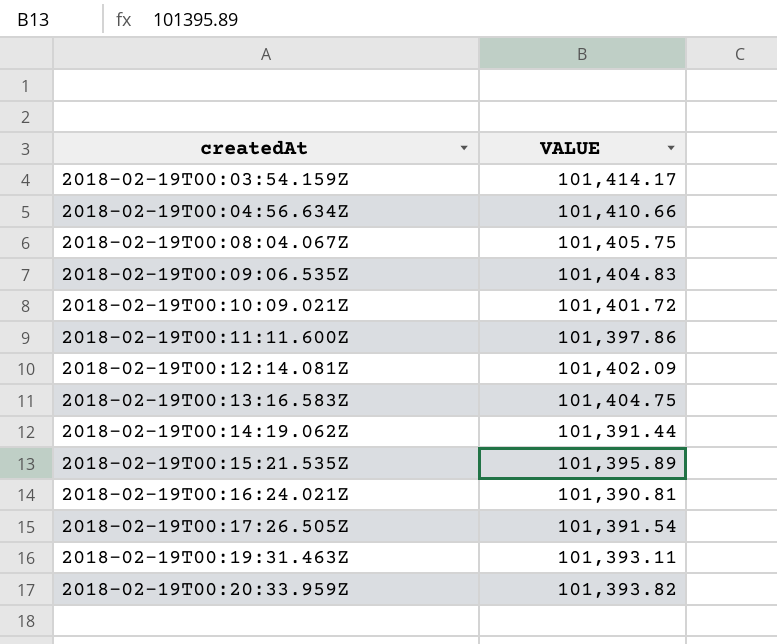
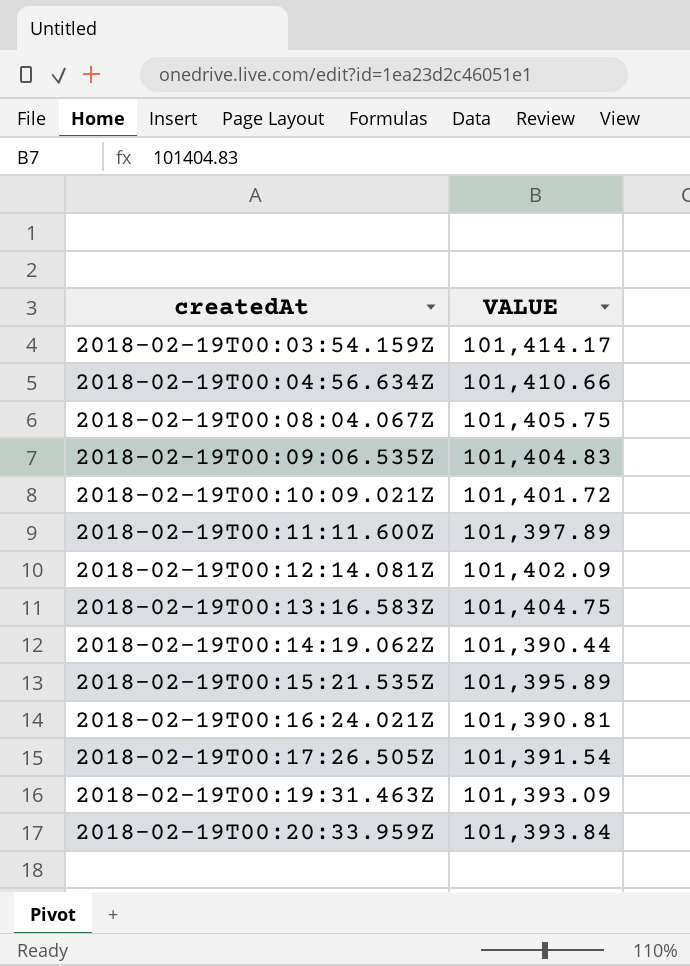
2018-02-19T00:11:11.600Z | VALUE: 101,397.86 -> 101,397.89
2018-02-19T00:14:19.062Z | VALUE: 101,391.44 -> 101,390.44
2018-02-19T00:19:31.463Z | VALUE: 101,393.11 -> 101,393.09
2018-02-19T00:20:33.959Z | VALUE: 101,393.82 -> 101,393.84

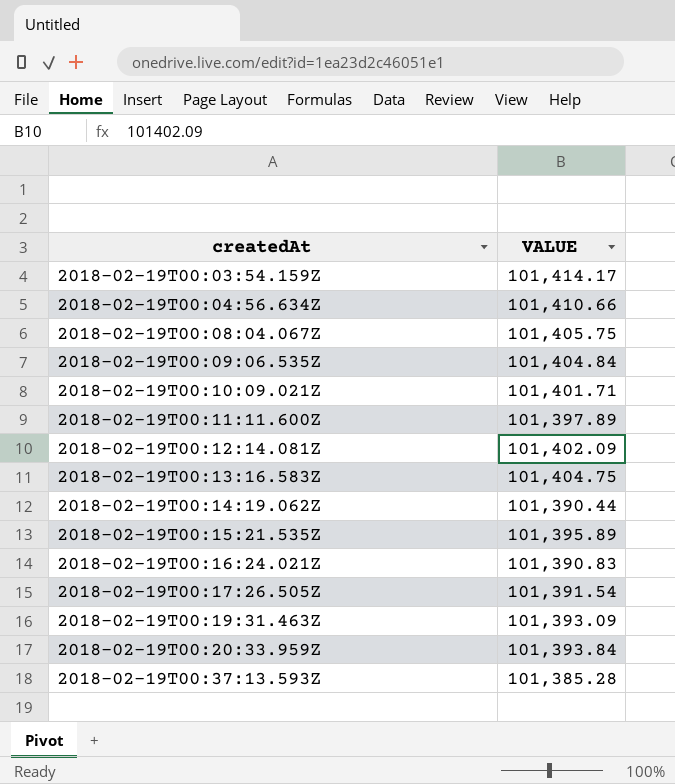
2018-02-19T00:09:06.535Z | VALUE: 101,404.83 -> 101,404.84
2018-02-19T00:10:09.021Z | VALUE: 101,401.72 -> 101,401.71
2018-02-19T00:16:24.021Z | VALUE: 101,390.81 -> 101,390.83
row 2018-02-19T00:37:13.593Z: none -> 101,385.28

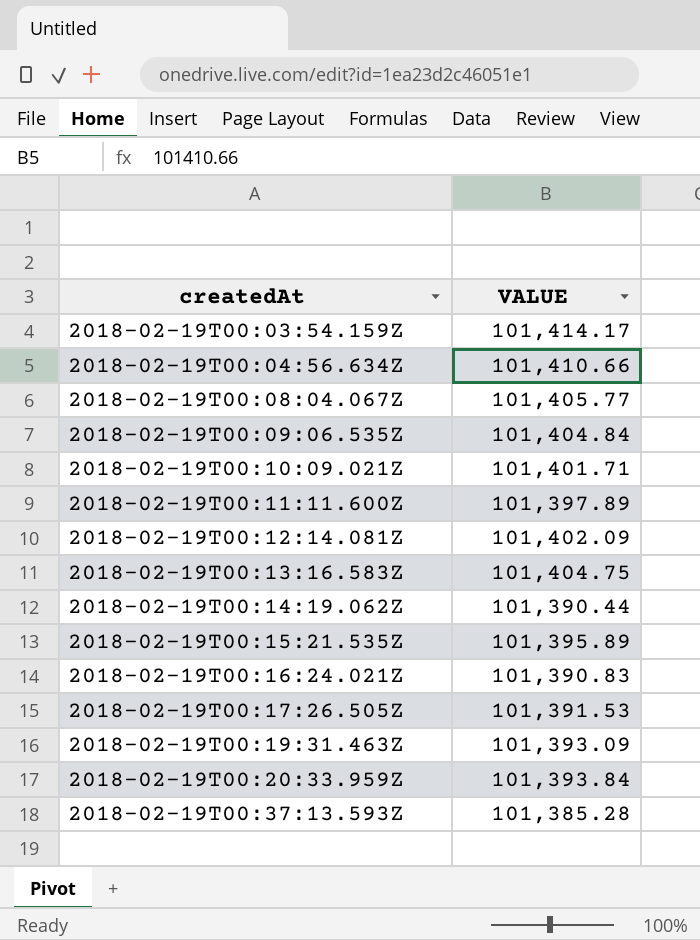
2018-02-19T00:08:04.067Z | VALUE: 101,405.75 -> 101,405.77
2018-02-19T00:17:26.505Z | VALUE: 101,391.54 -> 101,391.53

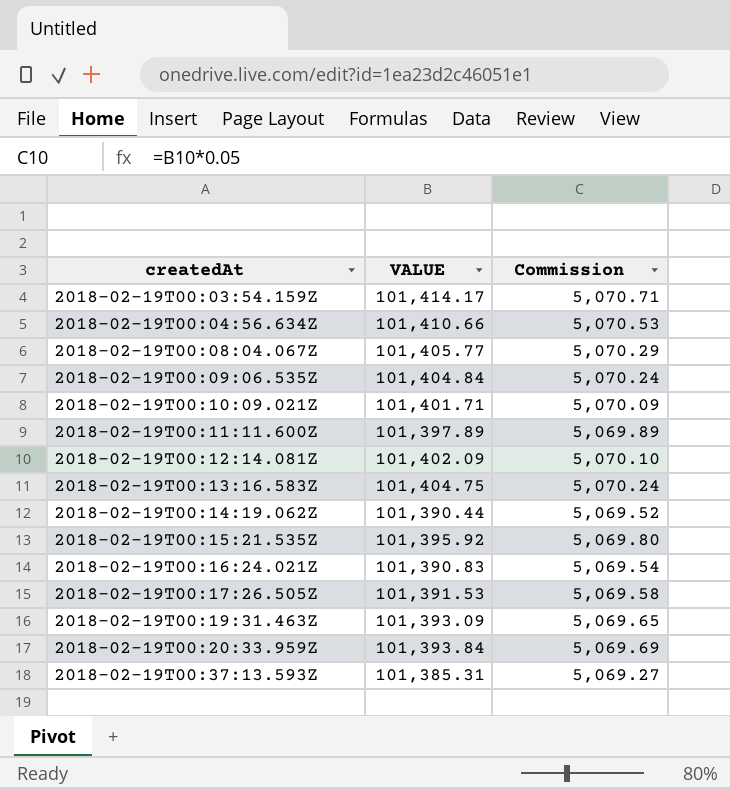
column Commission | formula: none -> [VALUE] * 0.05
2018-02-19T00:15:21.535Z | VALUE: 101,395.89 -> 101,395.92
2018-02-19T00:37:13.593Z | VALUE: 101,385.28 -> 101,385.31

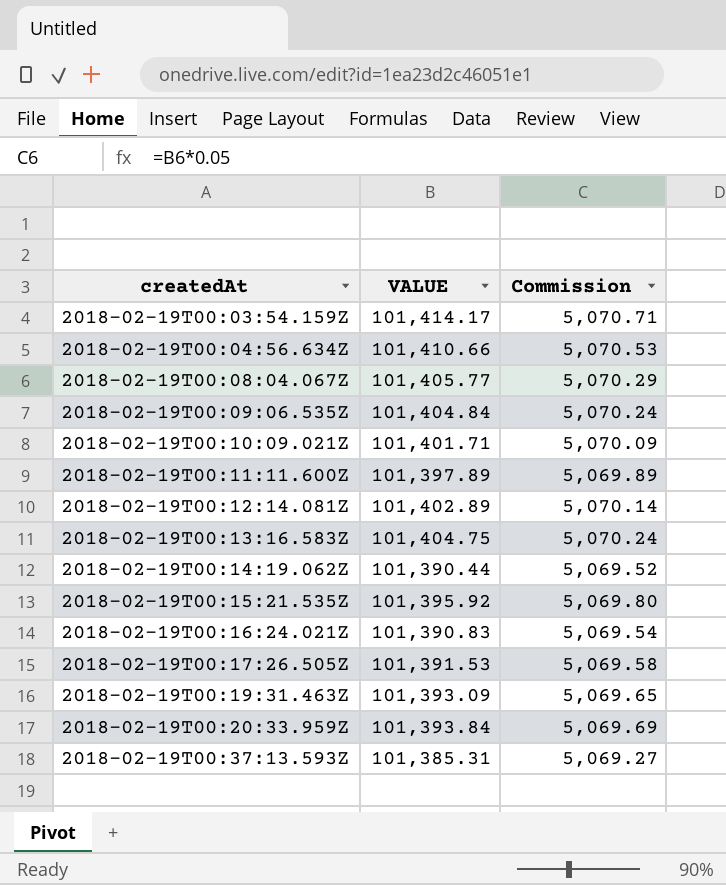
2018-02-19T00:12:14.081Z | VALUE: 101,402.09 -> 101,402.89
2018-02-19T00:12:14.081Z | Commission: 5,070.10 -> 5,070.14

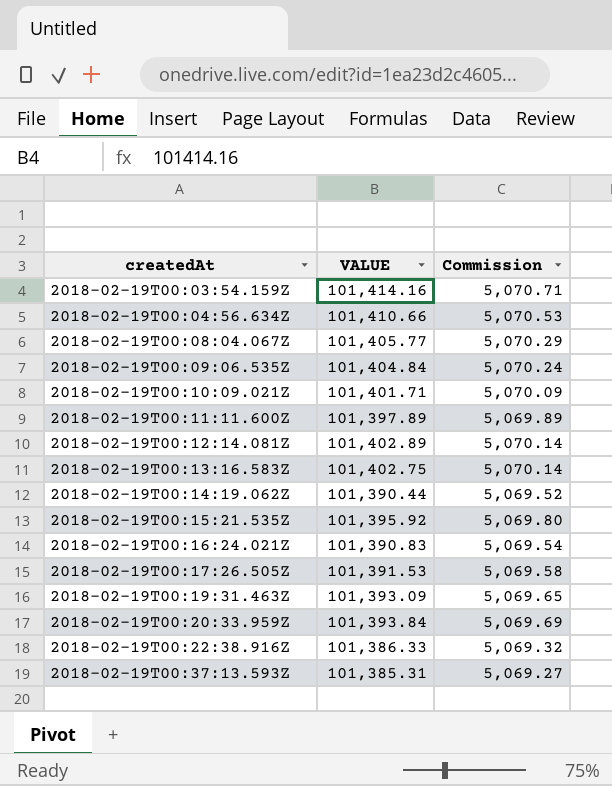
2018-02-19T00:03:54.159Z | VALUE: 101,414.17 -> 101,414.16
2018-02-19T00:13:16.583Z | VALUE: 101,404.75 -> 101,402.75
2018-02-19T00:13:16.583Z | Commission: 5,070.24 -> 5,070.14
row 2018-02-19T00:22:38.916Z: none -> 101,386.33 | 5,069.32

